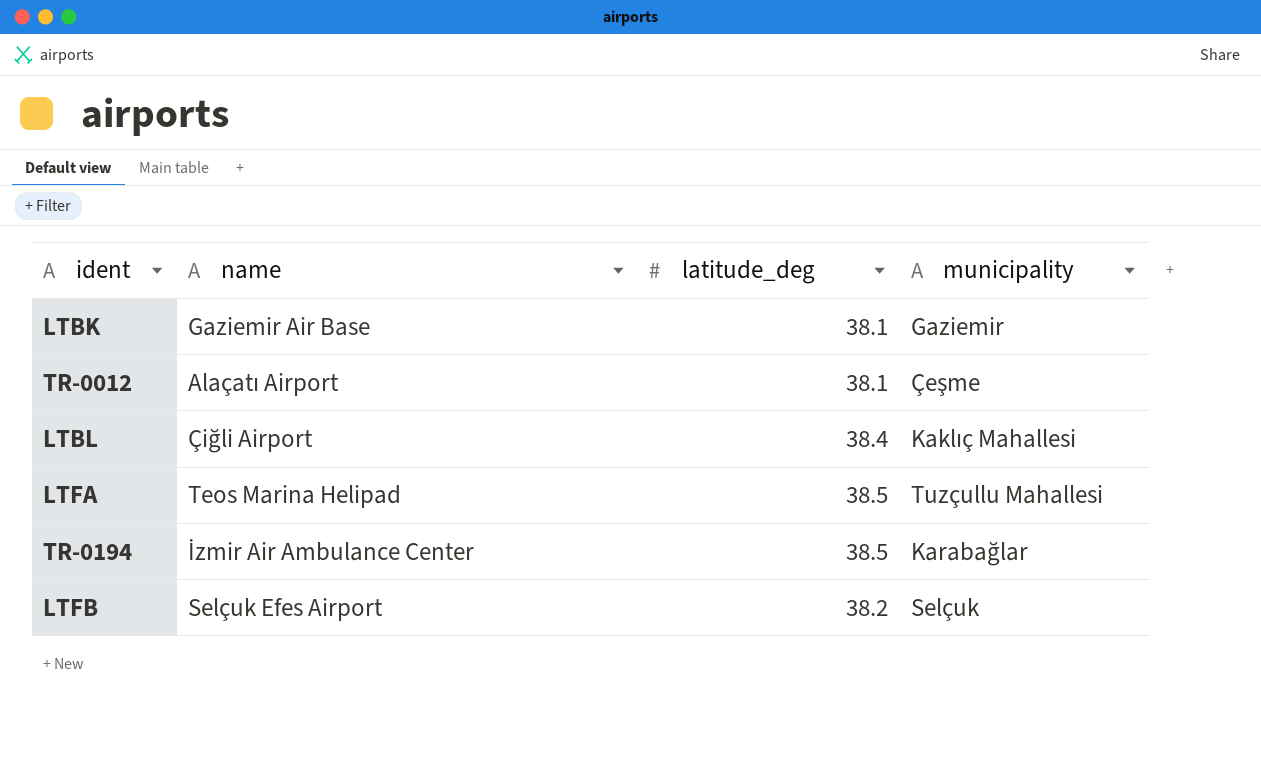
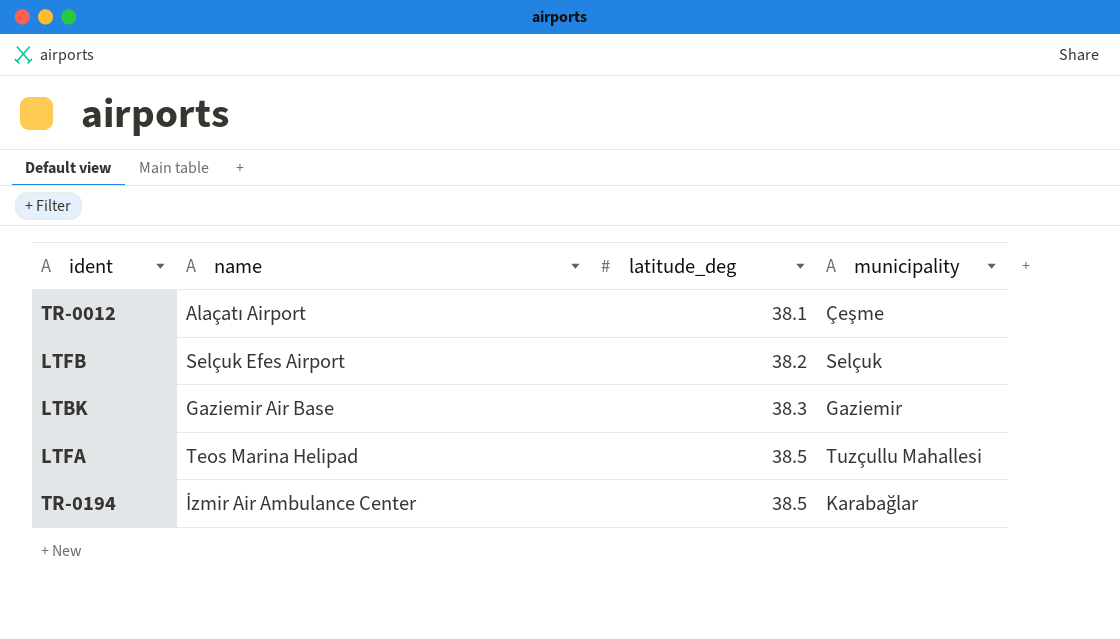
row order: none -> latitude_deg ascending
row LTBL: Çiğli Airport | 38.4 | Kaklıç Mahallesi -> none
LTBK | latitude_deg: 38.1 -> 38.3

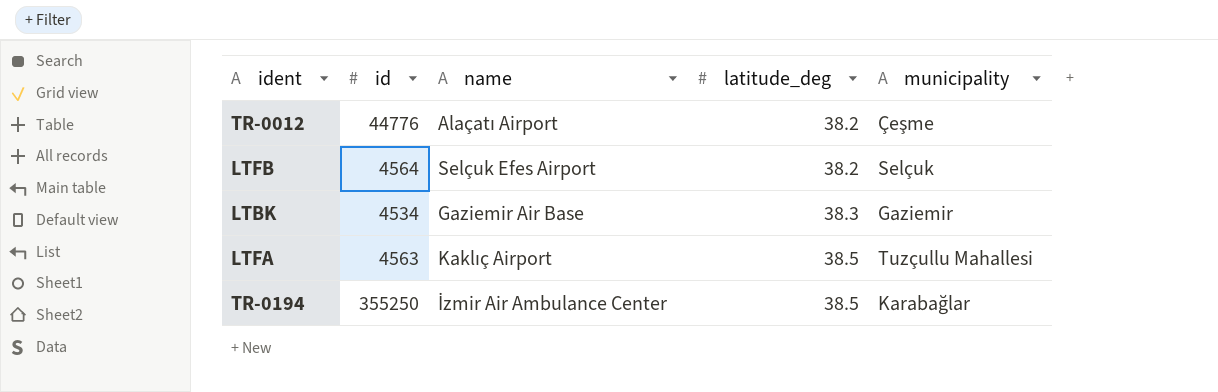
column id | position: none -> 2
TR-0012 | latitude_deg: 38.1 -> 38.2
LTFA | name: Teos Marina Helipad -> Kaklıç Airport

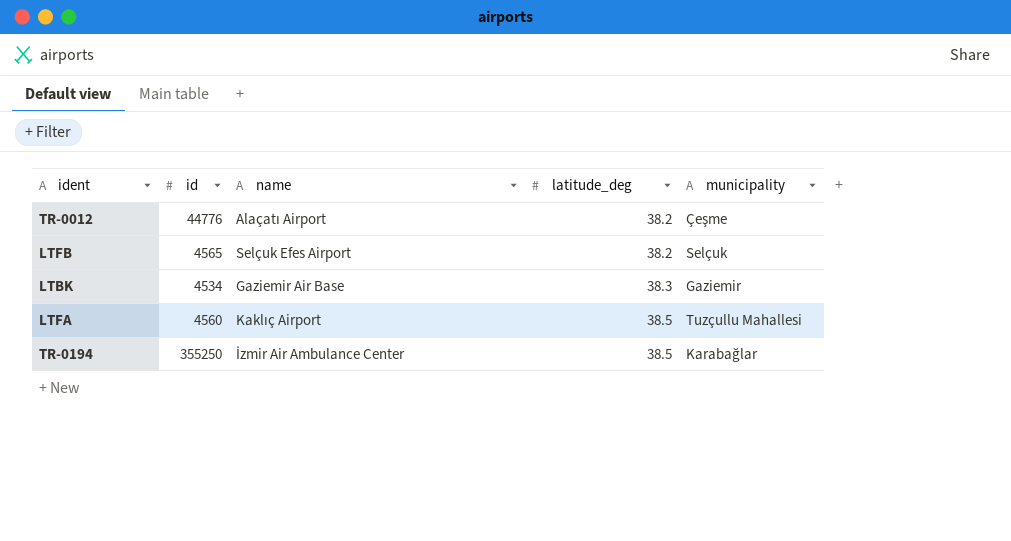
LTFB | id: 4564 -> 4565
LTFA | id: 4563 -> 4560

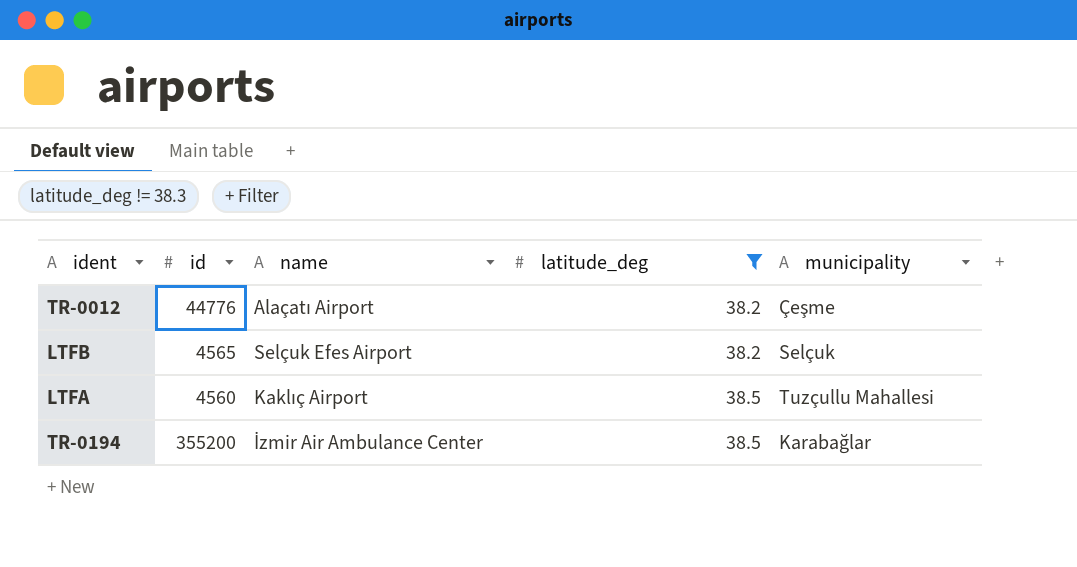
filter: none -> latitude_deg != 38.3
TR-0194 | id: 355250 -> 355200

